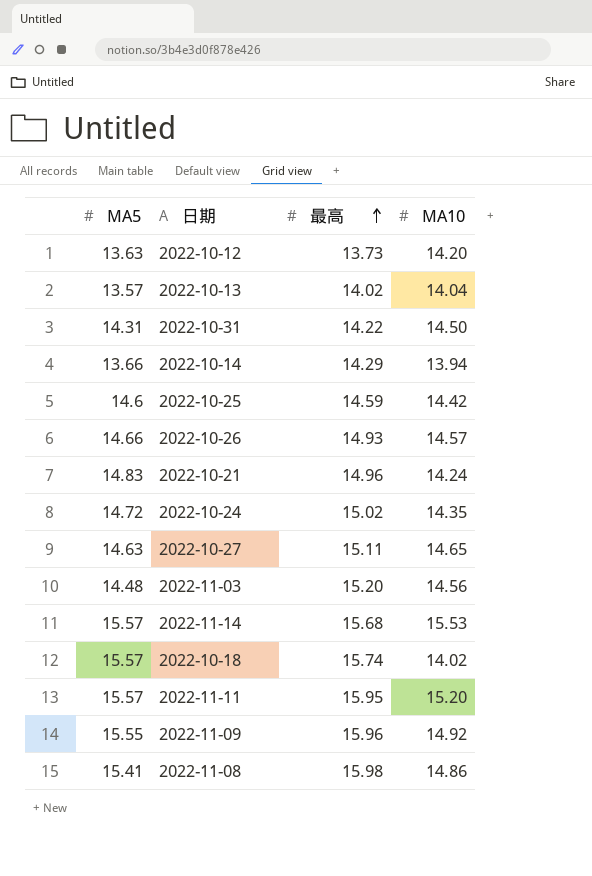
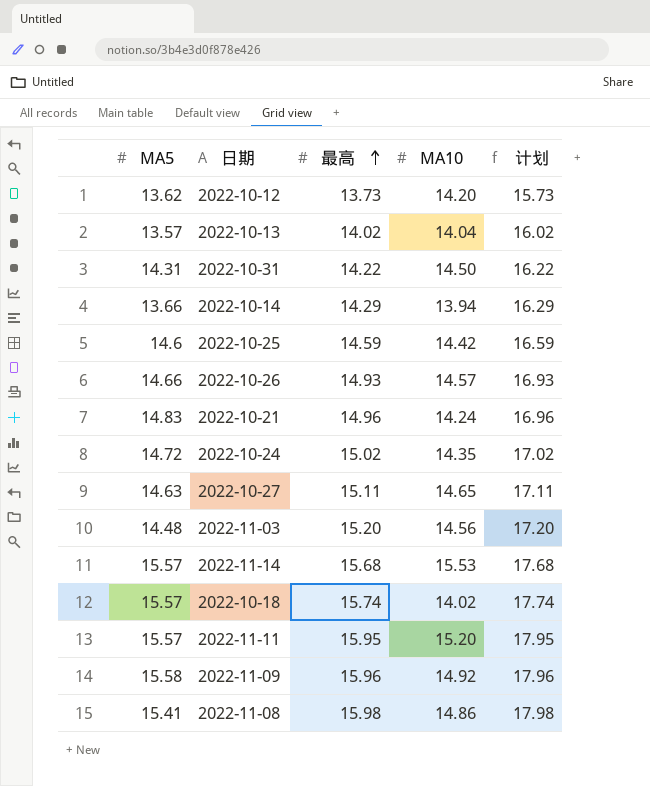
column 计划 | formula: none -> [最高] + 2
2022-10-12 | MA5: 13.63 -> 13.62
2022-11-09 | MA5: 15.55 -> 15.58

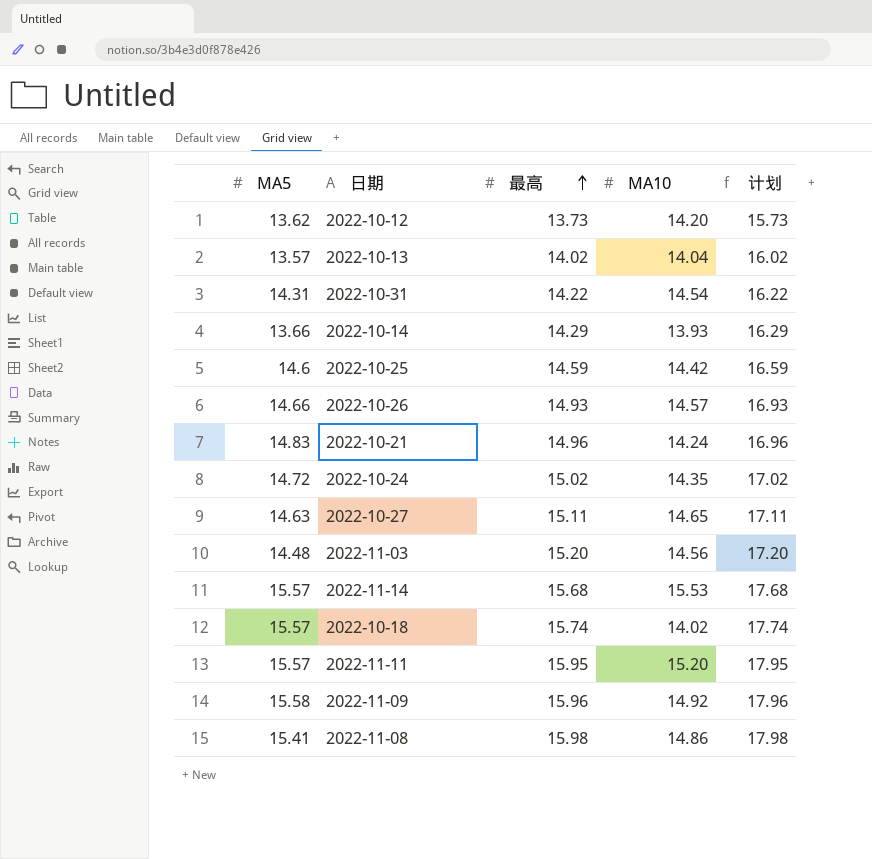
2022-10-31 | MA10: 14.50 -> 14.54
2022-10-14 | MA10: 13.94 -> 13.93

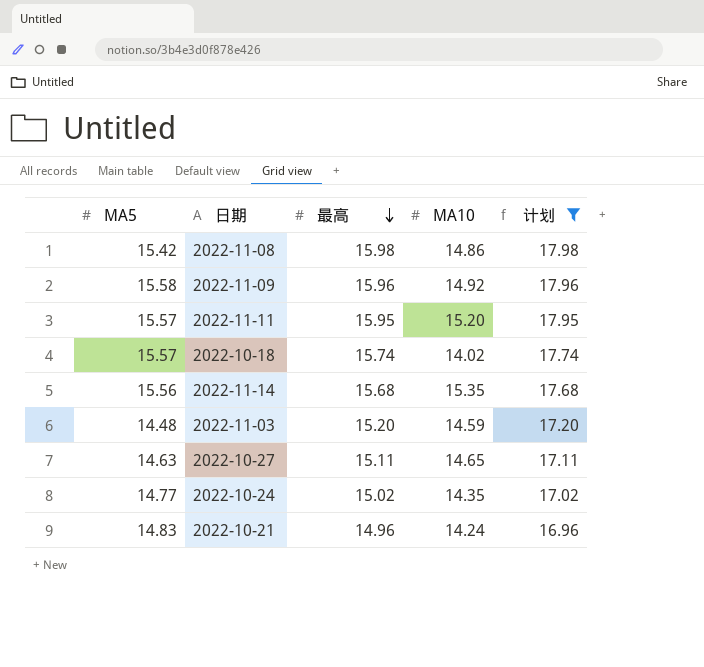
filter: none -> 计划 >= 16.96
row order: 最高 ascending -> 最高 descending
2022-11-08 | MA5: 15.41 -> 15.42
2022-11-14 | MA5: 15.57 -> 15.56
2022-11-14 | MA10: 15.53 -> 15.35
2022-11-03 | MA10: 14.56 -> 14.59
2022-10-24 | MA5: 14.72 -> 14.77

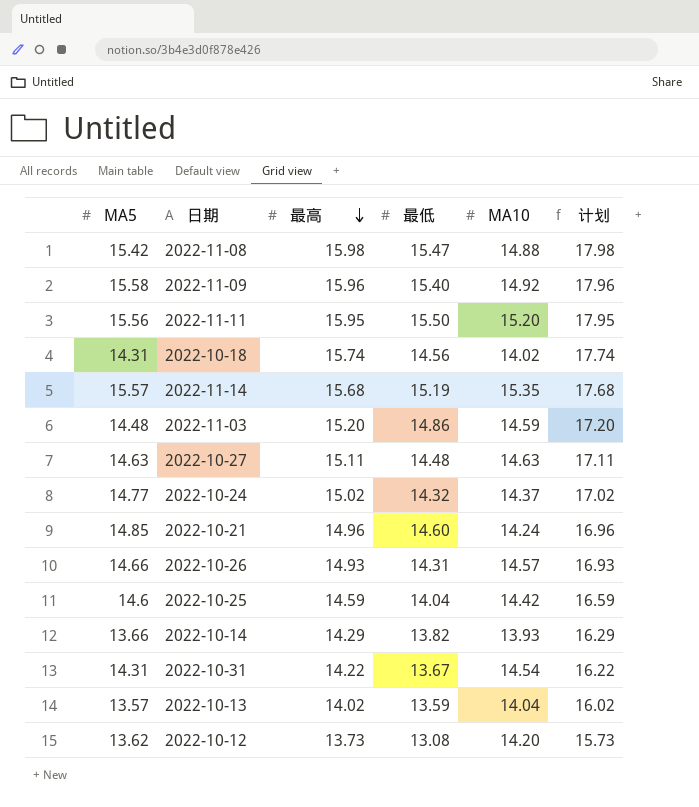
filter: 计划 >= 16.96 -> none
column 最低 | position: none -> 4
2022-11-08 | MA10: 14.86 -> 14.88
2022-11-11 | MA5: 15.57 -> 15.56
2022-10-18 | MA5: 15.57 -> 14.31
2022-11-14 | MA5: 15.56 -> 15.57
2022-10-27 | MA10: 14.65 -> 14.63
2022-10-24 | MA10: 14.35 -> 14.37
2022-10-21 | MA5: 14.83 -> 14.85

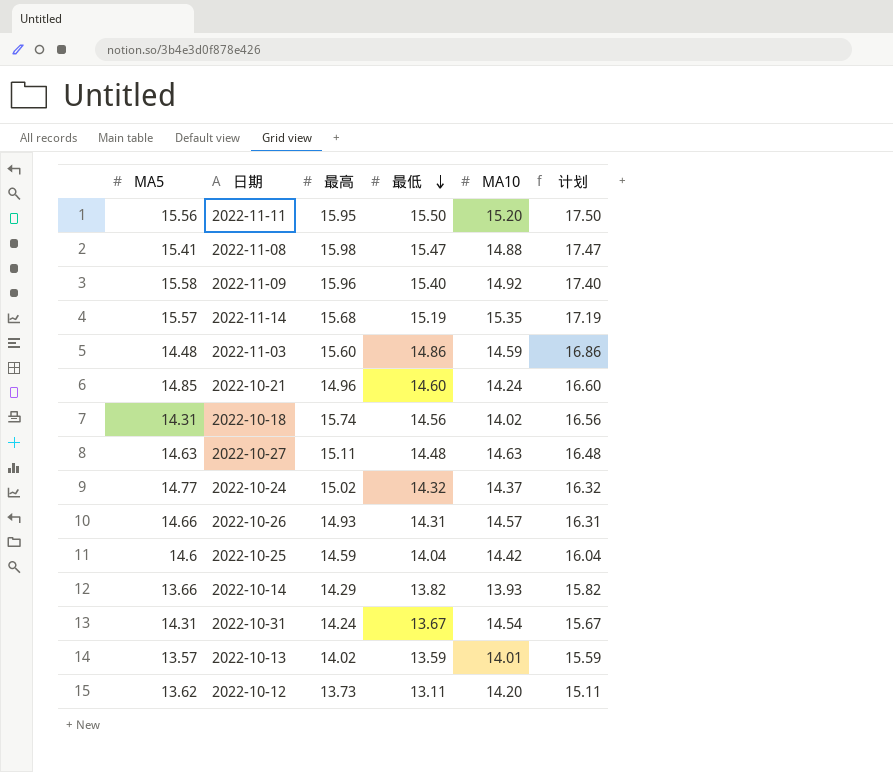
row order: 最高 descending -> 最低 descending
column 计划 | formula: [最高] + 2 -> [最低] + 2
2022-11-08 | MA5: 15.42 -> 15.41
2022-11-03 | 最高: 15.20 -> 15.60
2022-10-31 | 最高: 14.22 -> 14.24
2022-10-13 | MA10: 14.04 -> 14.01
2022-10-12 | 最低: 13.08 -> 13.11

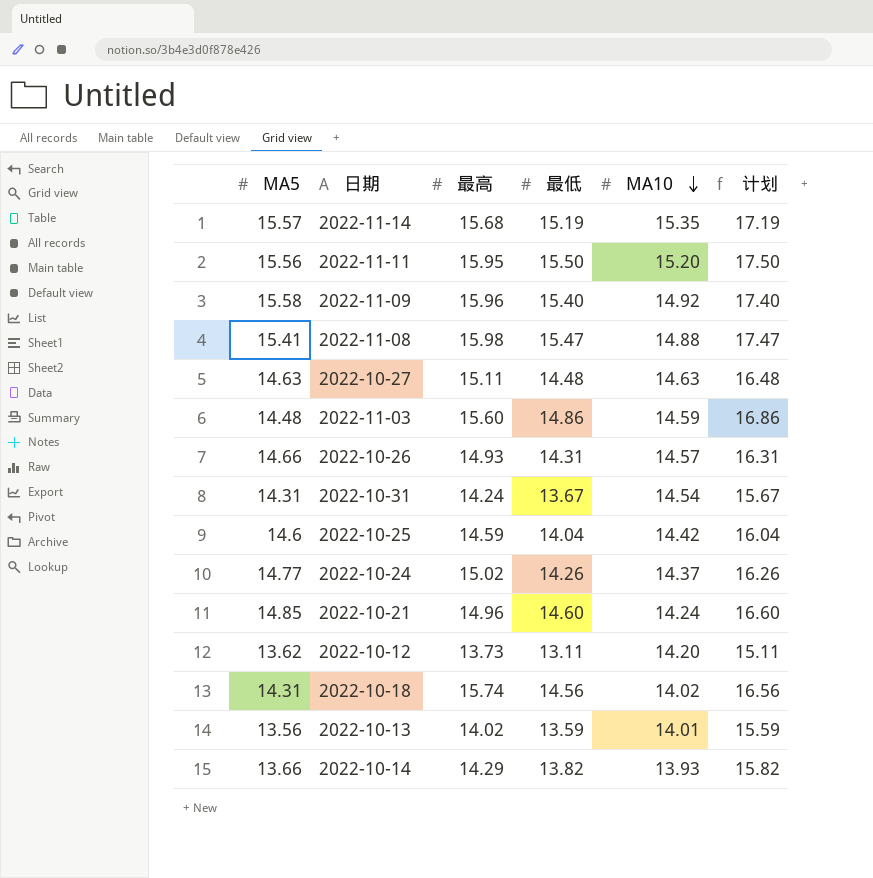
row order: 最低 descending -> MA10 descending
2022-10-24 | 最低: 14.32 -> 14.26
2022-10-24 | 计划: 16.32 -> 16.26
2022-10-13 | MA5: 13.57 -> 13.56

